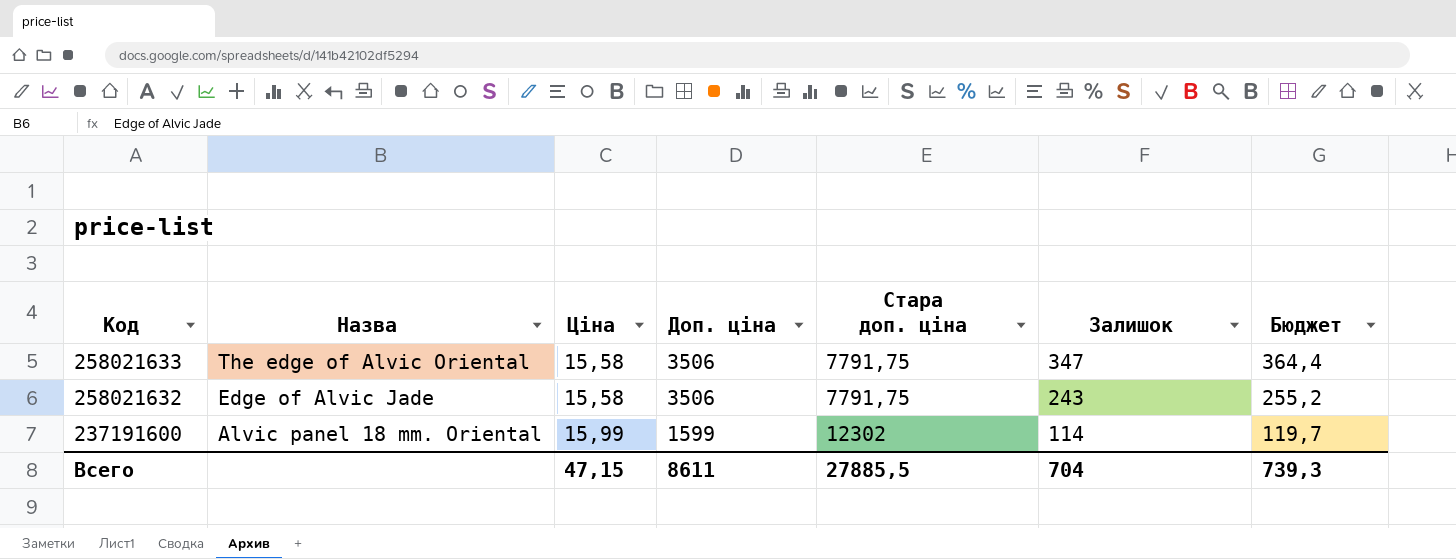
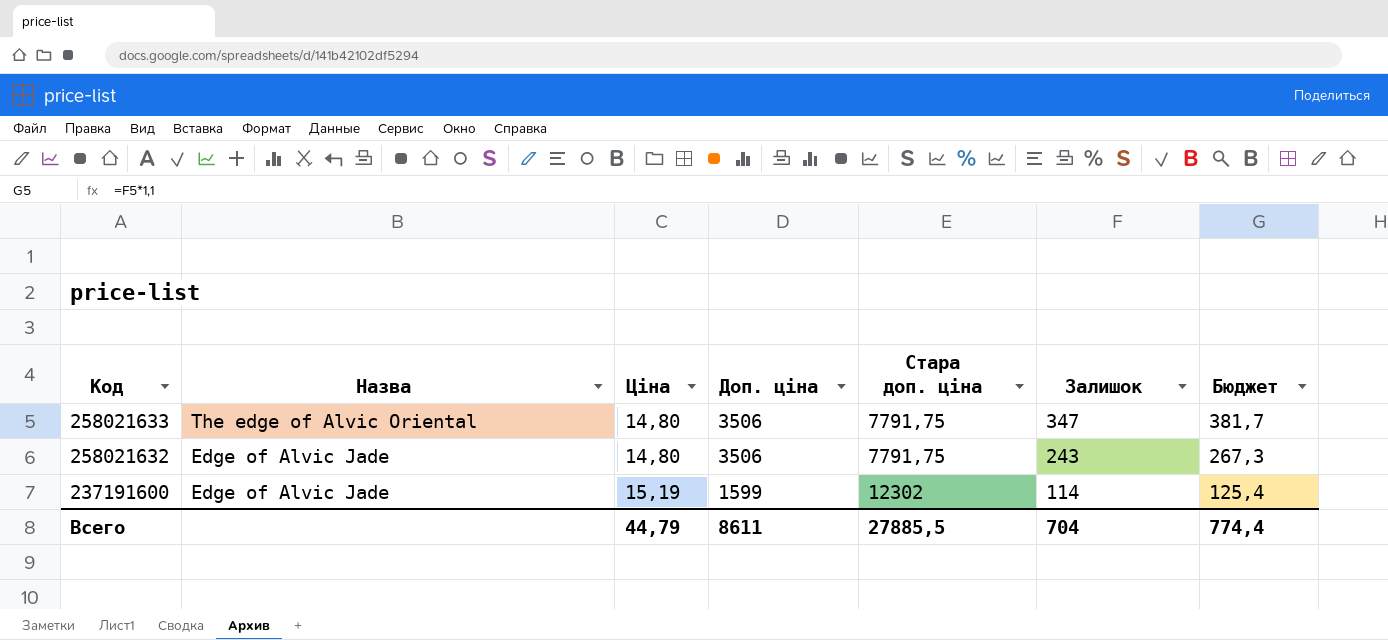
column Бюджет | formula: [Залишок] * 1,05 -> [Залишок] * 1,1
258021633 | Ціна: 15,58 -> 14,80
258021632 | Ціна: 15,58 -> 14,80
237191600 | Назва: Alvic panel 18 mm. Oriental -> Edge of Alvic Jade
237191600 | Ціна: 15,99 -> 15,19
Всего | Ціна: 47,15 -> 44,79
Всего | Бюджет: 739,3 -> 774,4

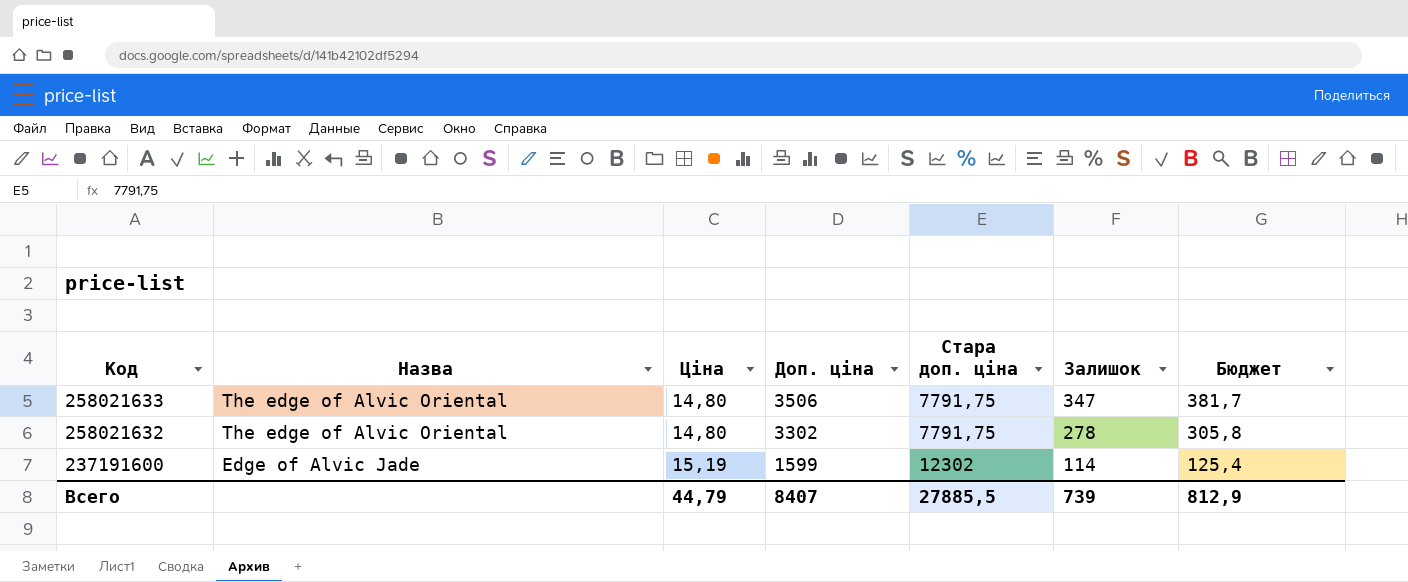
258021632 | Назва: Edge of Alvic Jade -> The edge of Alvic Oriental
258021632 | Доп. ціна: 3506 -> 3302
258021632 | Залишок: 243 -> 278
258021632 | Бюджет: 267,3 -> 305,8
Всего | Доп. ціна: 8611 -> 8407
Всего | Залишок: 704 -> 739
Всего | Бюджет: 774,4 -> 812,9

